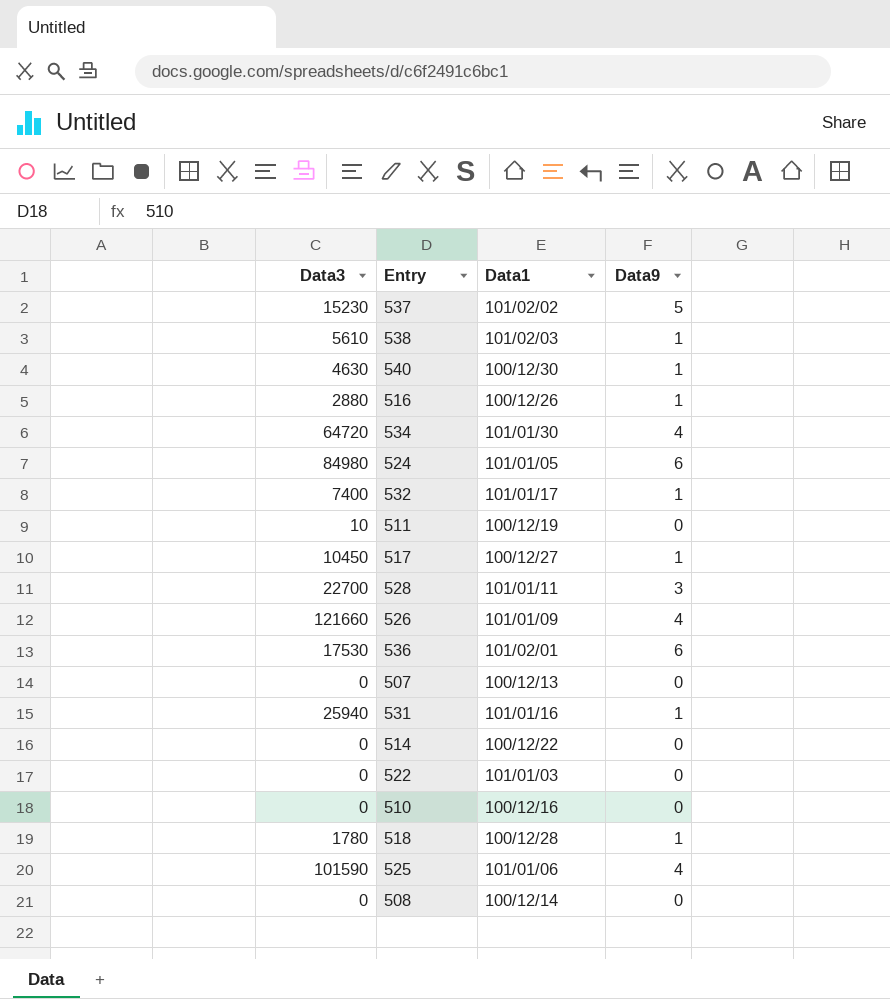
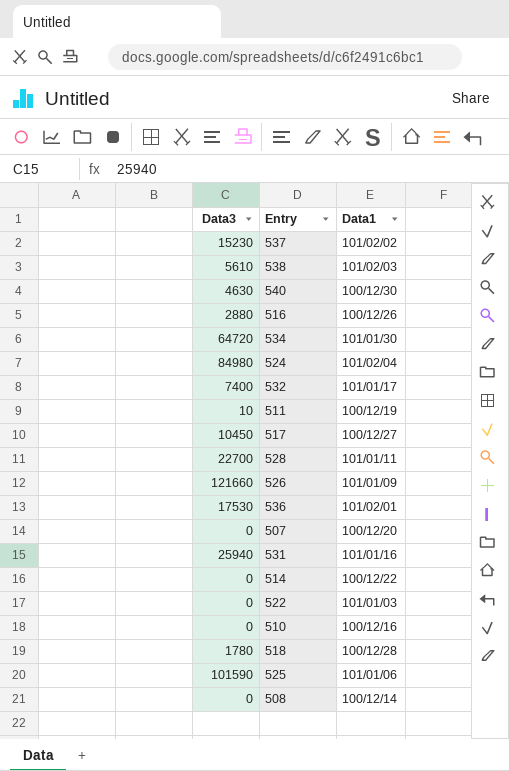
column Data9 | position: 4 -> none
524 | Data1: 101/01/05 -> 101/02/04
507 | Data1: 100/12/13 -> 100/12/20

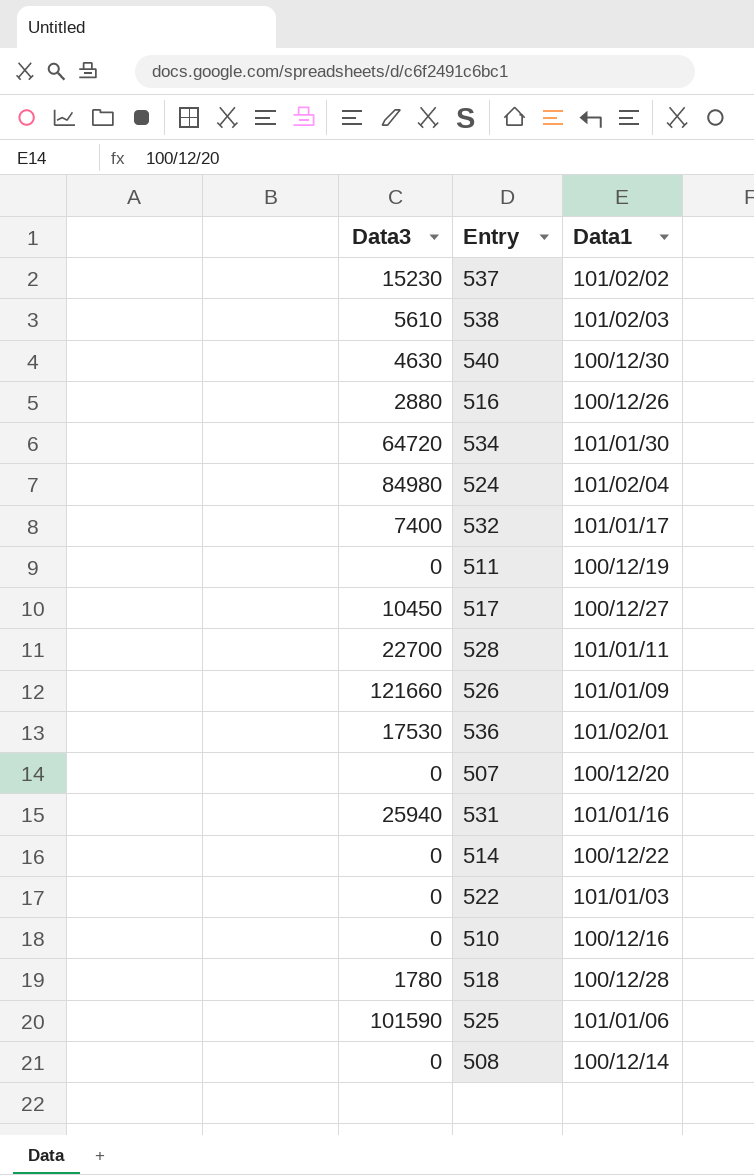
511 | Data3: 10 -> 0

